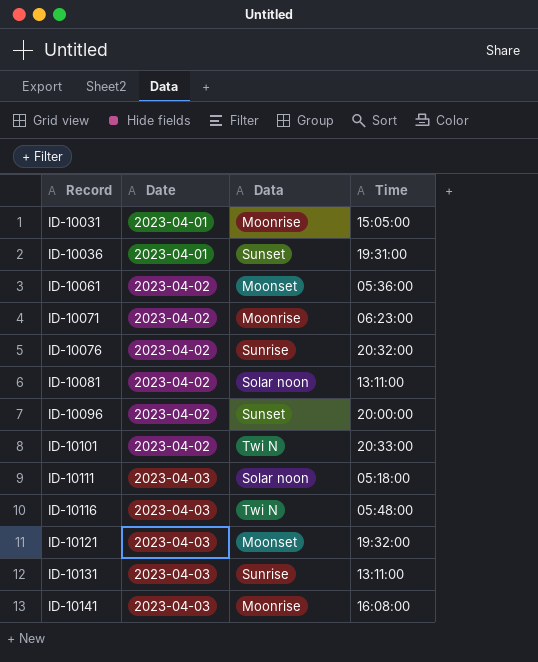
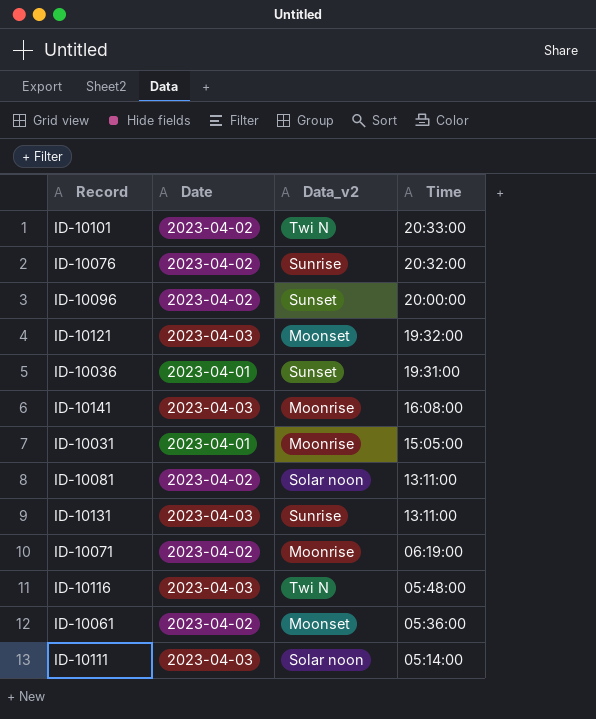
row order: Record ascending -> Time descending
column name: Data -> Data_v2
ID-10071 | Time: 06:23:00 -> 06:19:00
ID-10111 | Time: 05:18:00 -> 05:14:00

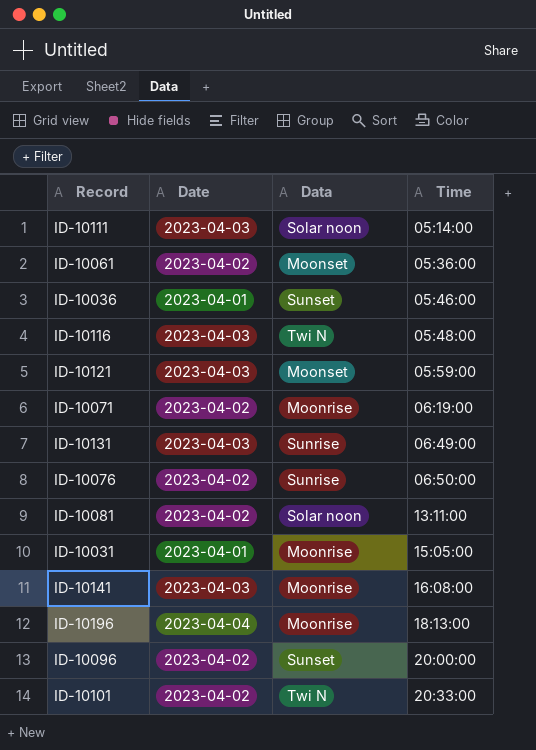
row order: Time descending -> Time ascending
column name: Data_v2 -> Data
ID-10036 | Time: 19:31:00 -> 05:46:00
ID-10121 | Time: 19:32:00 -> 05:59:00
ID-10131 | Time: 13:11:00 -> 06:49:00
ID-10076 | Time: 20:32:00 -> 06:50:00
row ID-10196: none -> 2023-04-04 | Moonrise | 18:13:00

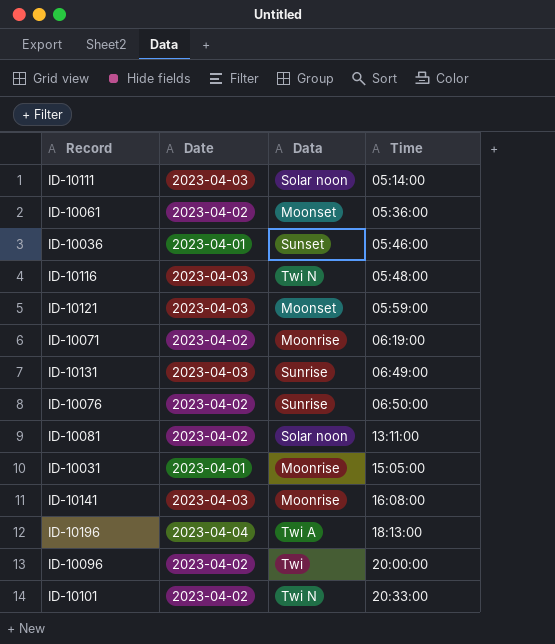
ID-10196 | Data: Moonrise -> Twi A
ID-10096 | Data: Sunset -> Twi

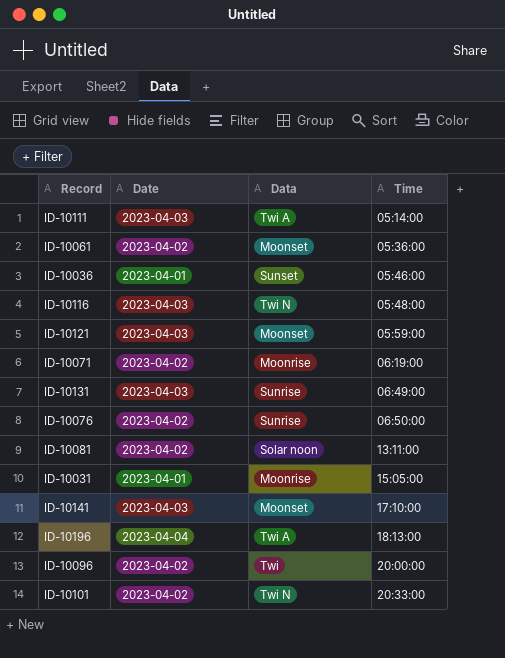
ID-10111 | Data: Solar noon -> Twi A
ID-10141 | Data: Moonrise -> Moonset
ID-10141 | Time: 16:08:00 -> 17:10:00

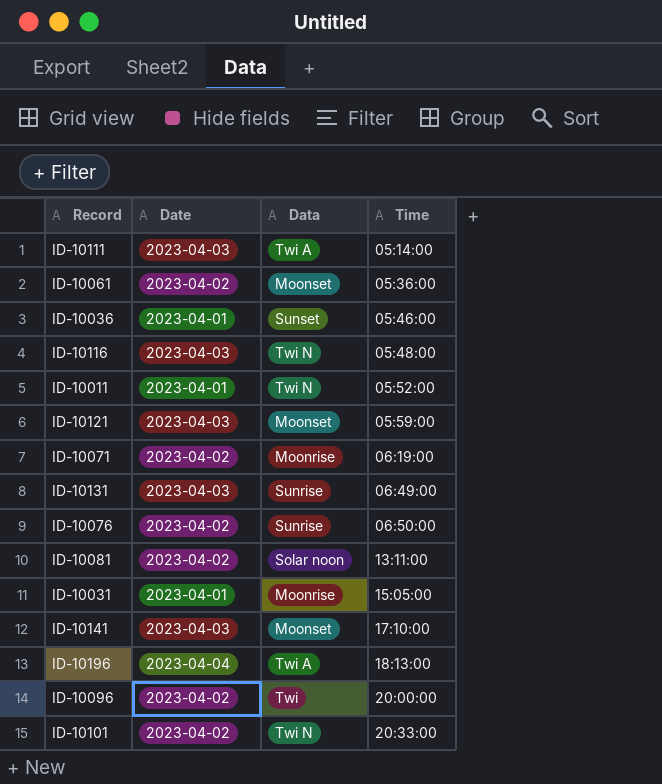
row ID-10011: none -> 2023-04-01 | Twi N | 05:52:00

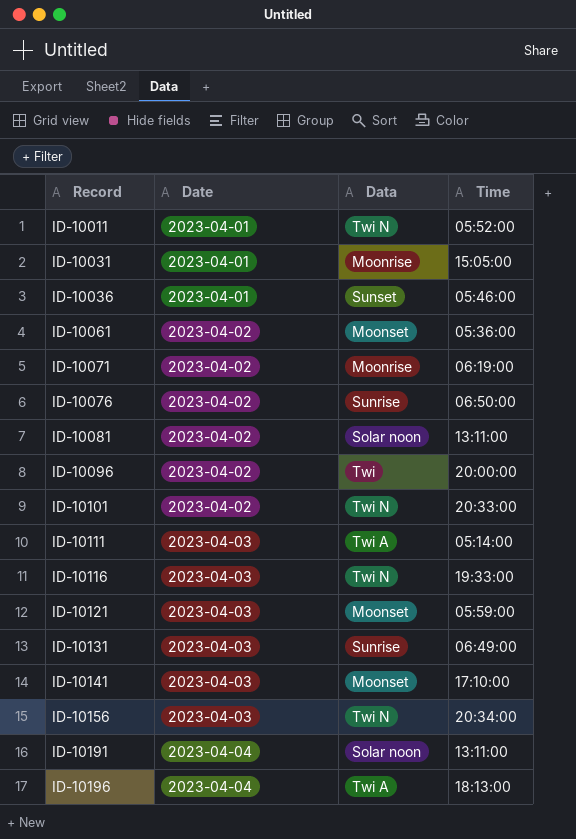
row order: Time ascending -> Record ascending
ID-10116 | Time: 05:48:00 -> 19:33:00
row ID-10156: none -> 2023-04-03 | Twi N | 20:34:00
row ID-10191: none -> 2023-04-04 | Solar noon | 13:11:00

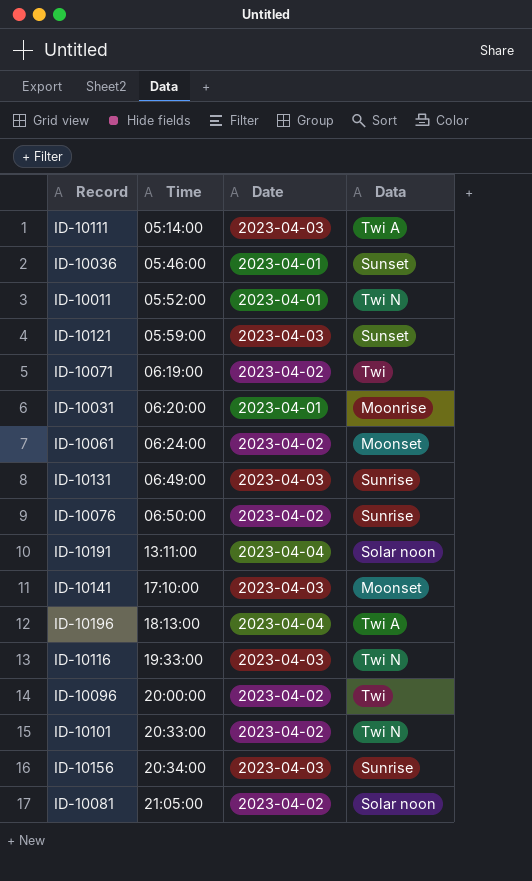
row order: Record ascending -> Time ascending
column Time | position: 4 -> 2
ID-10121 | Data: Moonset -> Sunset
ID-10071 | Data: Moonrise -> Twi
ID-10031 | Time: 15:05:00 -> 06:20:00
ID-10061 | Time: 05:36:00 -> 06:24:00
ID-10156 | Data: Twi N -> Sunrise
ID-10081 | Time: 13:11:00 -> 21:05:00

